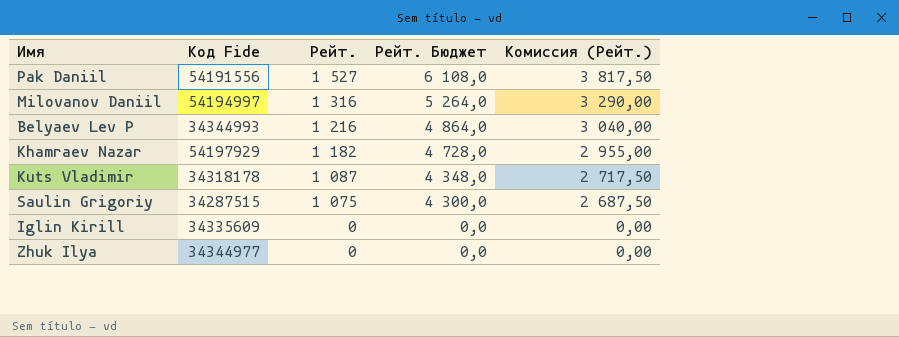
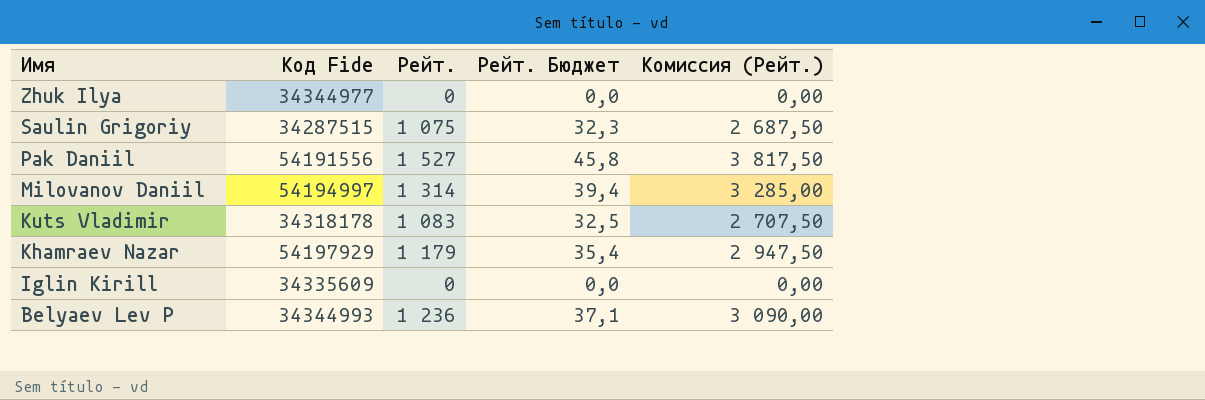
row order: Рейт. descending -> Имя descending
column Рейт. Бюджет | formula: [Рейт.] * 4 -> [Рейт.] * 0,03
Milovanov Daniil | Рейт.: 1 316 -> 1 314
Milovanov Daniil | Комиссия (Рейт.): 3 290,00 -> 3 285,00
Kuts Vladimir | Рейт.: 1 087 -> 1 083
Kuts Vladimir | Комиссия (Рейт.): 2 717,50 -> 2 707,50
Khamraev Nazar | Рейт.: 1 182 -> 1 179
Khamraev Nazar | Комиссия (Рейт.): 2 955,00 -> 2 947,50
Belyaev Lev P | Рейт.: 1 216 -> 1 236
Belyaev Lev P | Комиссия (Рейт.): 3 040,00 -> 3 090,00

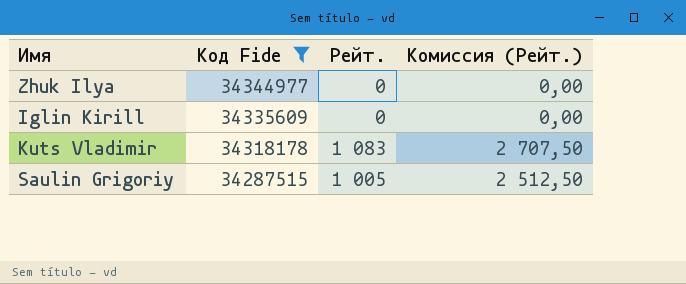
filter: none -> Код Fide <= 34344977
row order: Имя descending -> Код Fide descending
column Рейт. Бюджет | formula: [Рейт.] * 0,03 -> none
Saulin Grigoriy | Рейт.: 1 075 -> 1 005
Saulin Grigoriy | Комиссия (Рейт.): 2 687,50 -> 2 512,50

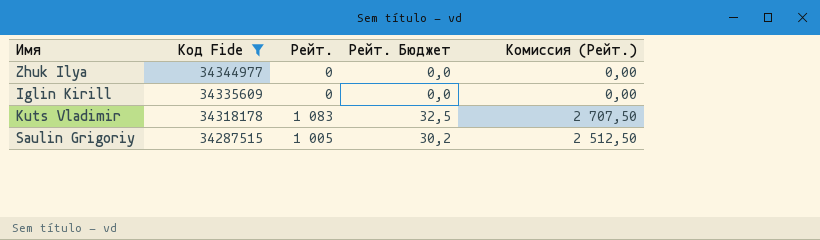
column Рейт. Бюджет | formula: none -> [Рейт.] * 0,03

